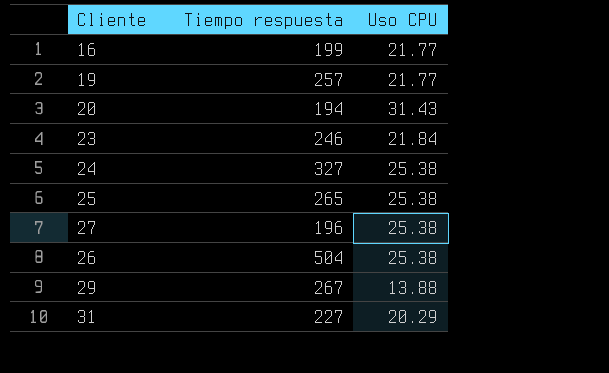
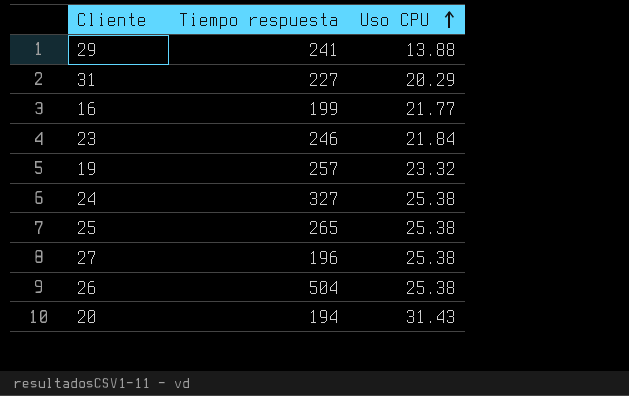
row order: none -> Uso CPU ascending
29 | Tiempo respuesta: 267 -> 241
19 | Uso CPU: 21.77 -> 23.32

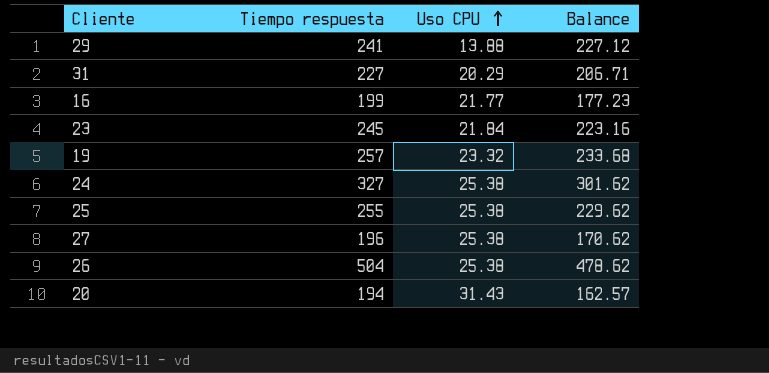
column Balance | formula: none -> [Tiempo respuesta] - [Uso CPU]
23 | Tiempo respuesta: 246 -> 245
25 | Tiempo respuesta: 265 -> 255

